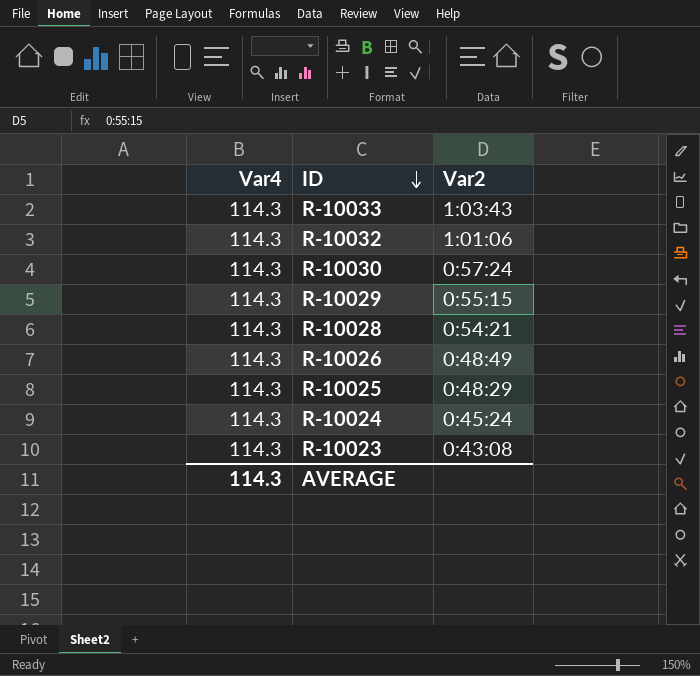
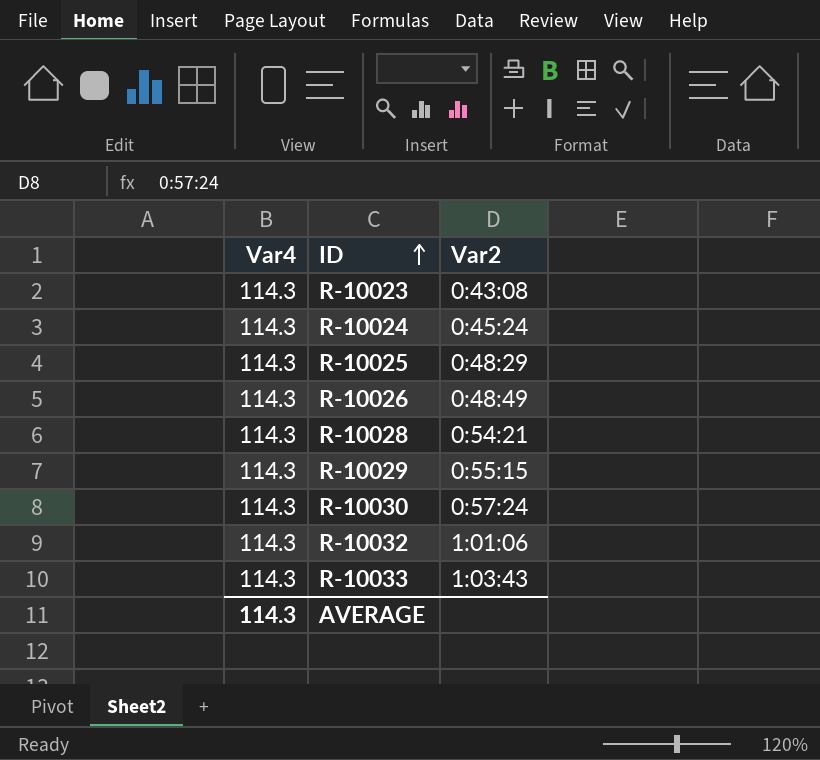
row order: ID descending -> ID ascending

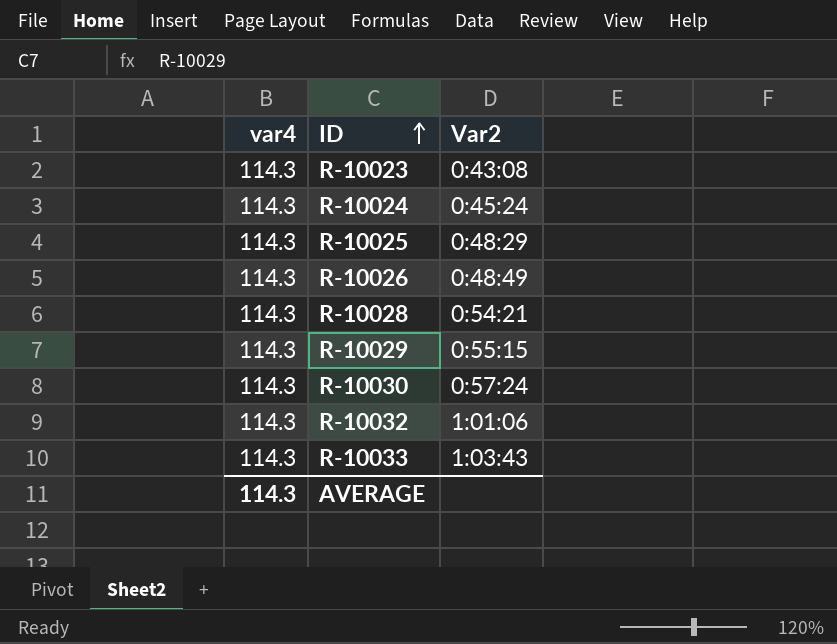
column name: Var4 -> var4

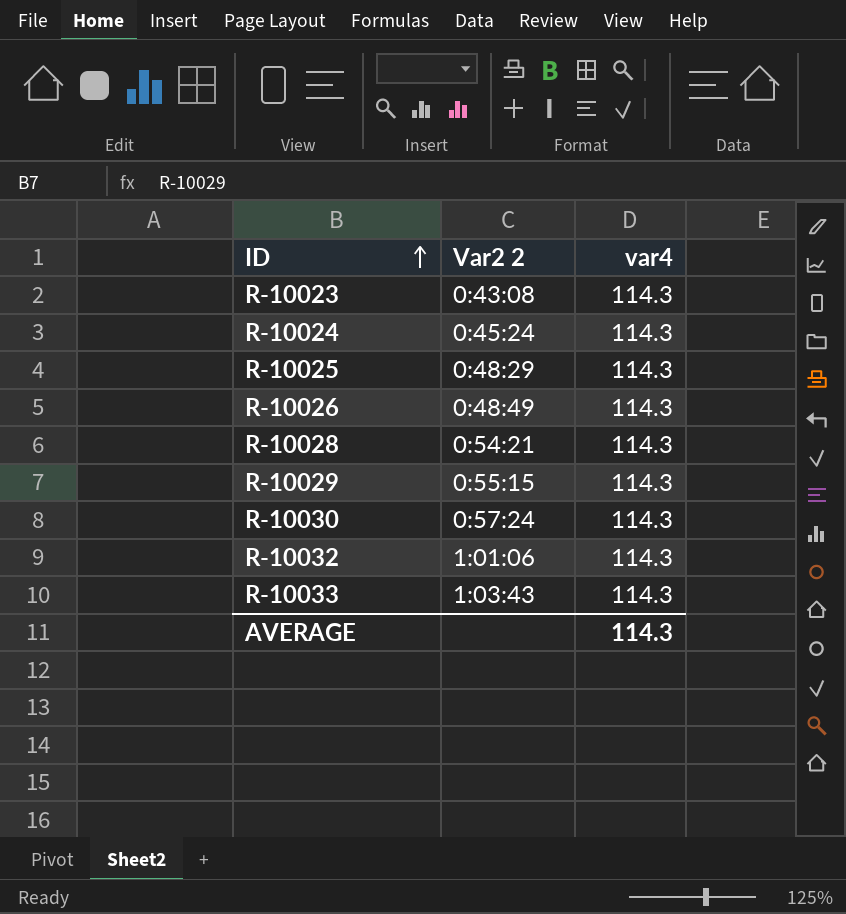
column name: Var2 -> Var2 2
column var4 | position: 1 -> 3

